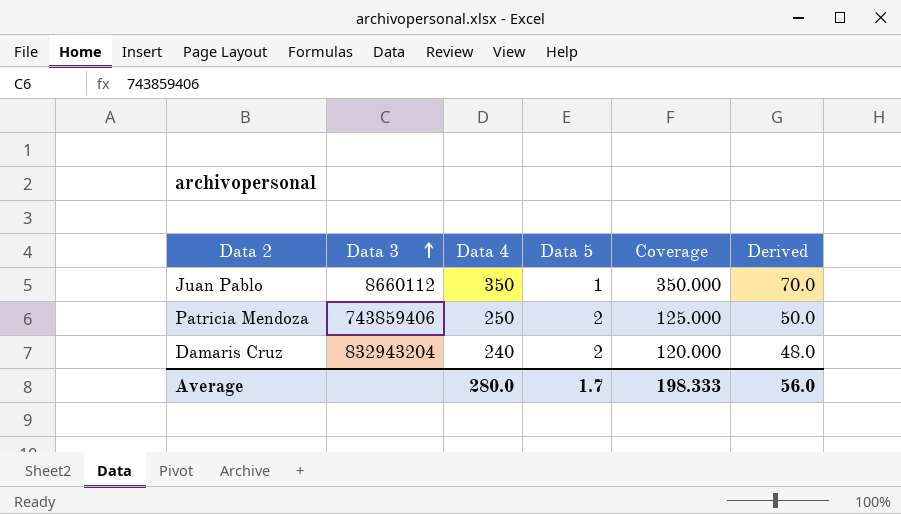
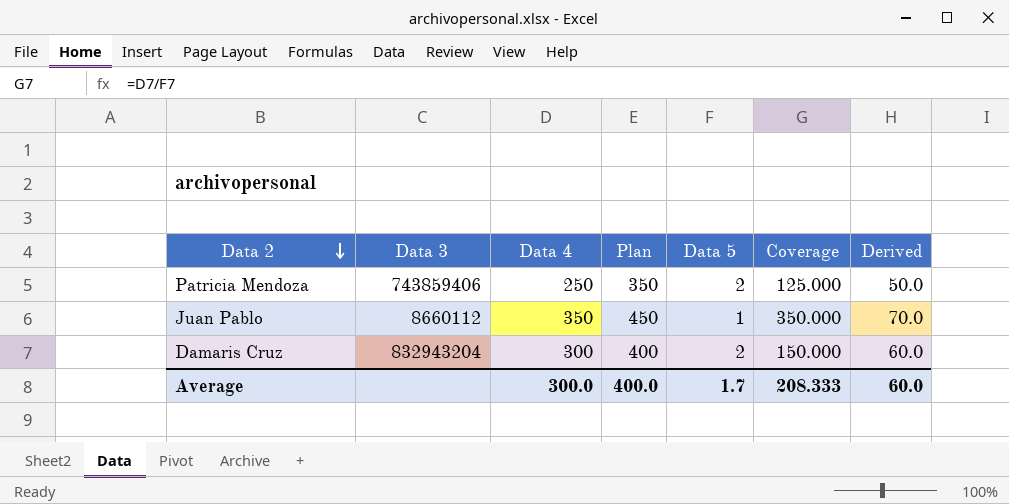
row order: Data 3 ascending -> Data 2 descending
column Plan | formula: none -> [Data 4] + 100
Damaris Cruz | Data 4: 240 -> 300
Damaris Cruz | Coverage: 120.000 -> 150.000
Damaris Cruz | Derived: 48.0 -> 60.0
Average | Data 4: 280.0 -> 300.0
Average | Coverage: 198.333 -> 208.333
Average | Derived: 56.0 -> 60.0

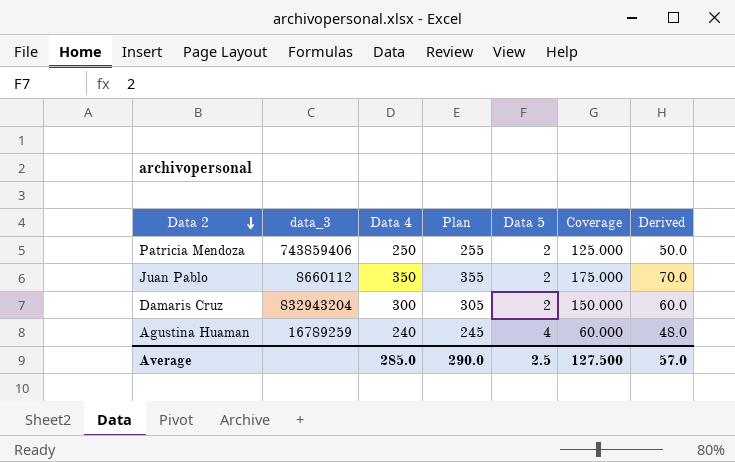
column name: Data 3 -> data_3
column Plan | formula: [Data 4] + 100 -> [Data 4] + 5
Juan Pablo | Data 5: 1 -> 2
Juan Pablo | Coverage: 350.000 -> 175.000
row Agustina Huaman: none -> 16789259 | 240 | 245 | 4 | 60.000 | 48.0
Average | Data 4: 300.0 -> 285.0
Average | Plan: 400.0 -> 290.0
Average | Data 5: 1.7 -> 2.5
Average | Coverage: 208.333 -> 127.500
Average | Derived: 60.0 -> 57.0

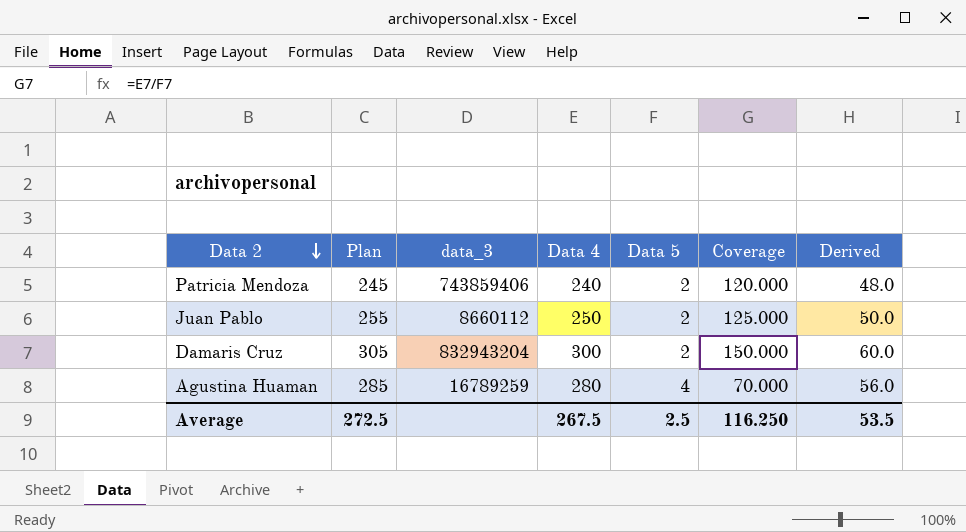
column Plan | position: 4 -> 2
Patricia Mendoza | Plan: 255 -> 245
Patricia Mendoza | Data 4: 250 -> 240
Patricia Mendoza | Coverage: 125.000 -> 120.000
Patricia Mendoza | Derived: 50.0 -> 48.0
Juan Pablo | Plan: 355 -> 255
Juan Pablo | Data 4: 350 -> 250
Juan Pablo | Coverage: 175.000 -> 125.000
Juan Pablo | Derived: 70.0 -> 50.0
Agustina Huaman | Plan: 245 -> 285
Agustina Huaman | Data 4: 240 -> 280
Agustina Huaman | Coverage: 60.000 -> 70.000
Agustina Huaman | Derived: 48.0 -> 56.0
Average | Plan: 290.0 -> 272.5
Average | Data 4: 285.0 -> 267.5
Average | Coverage: 127.500 -> 116.250
Average | Derived: 57.0 -> 53.5

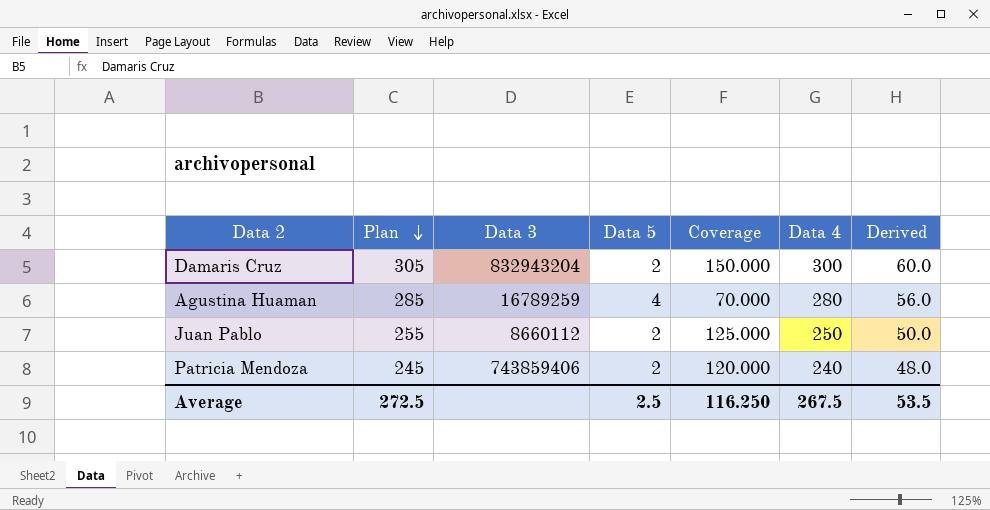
row order: Data 2 descending -> Plan descending
column name: data_3 -> Data 3
column Data 4 | position: 4 -> 6

